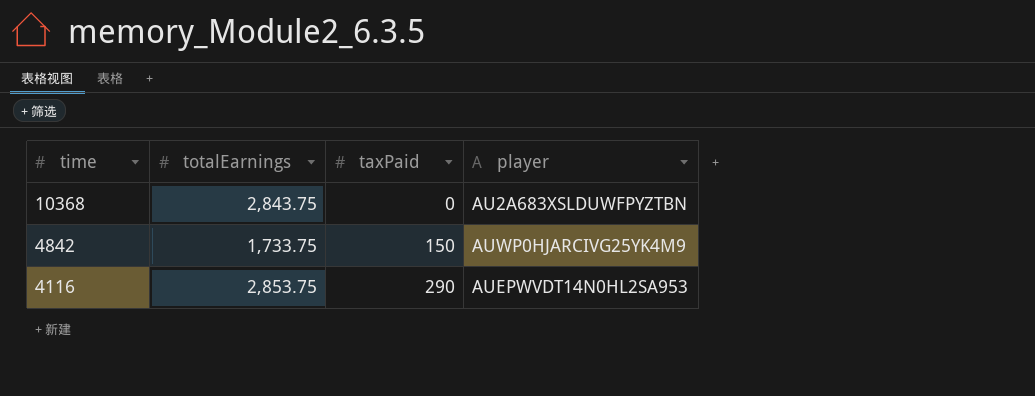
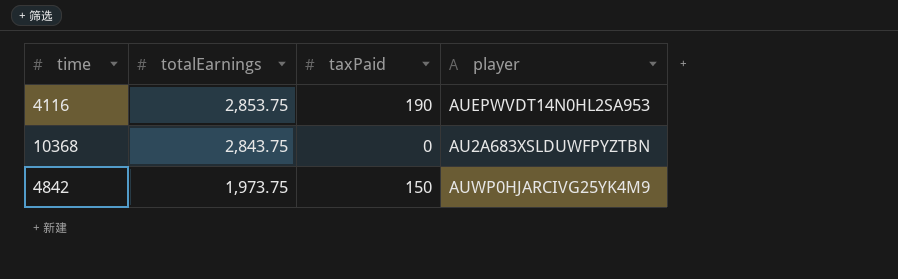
row order: time descending -> totalEarnings descending
4116 | taxPaid: 290 -> 190
4842 | totalEarnings: 1,733.75 -> 1,973.75

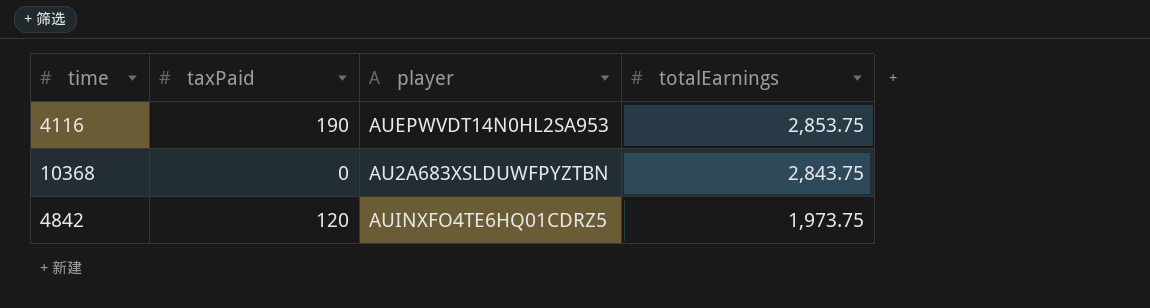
column totalEarnings | position: 2 -> 4
4842 | taxPaid: 150 -> 120
4842 | player: AUWP0HJARCIVG25YK4M9 -> AUINXFO4TE6HQ01CDRZ5

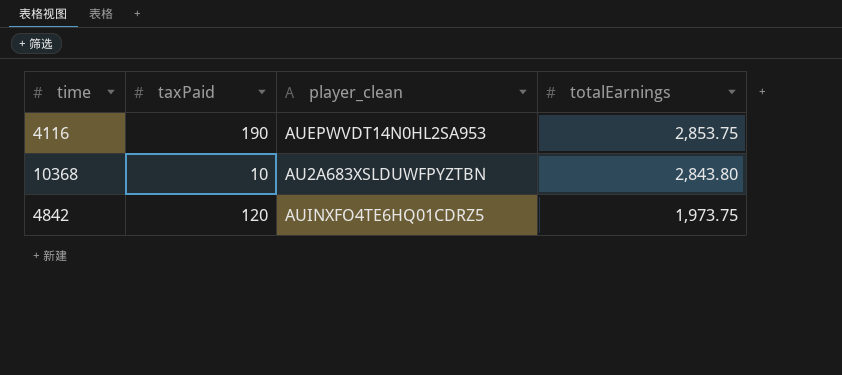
column name: player -> player_clean
10368 | taxPaid: 0 -> 10
10368 | totalEarnings: 2,843.75 -> 2,843.80

